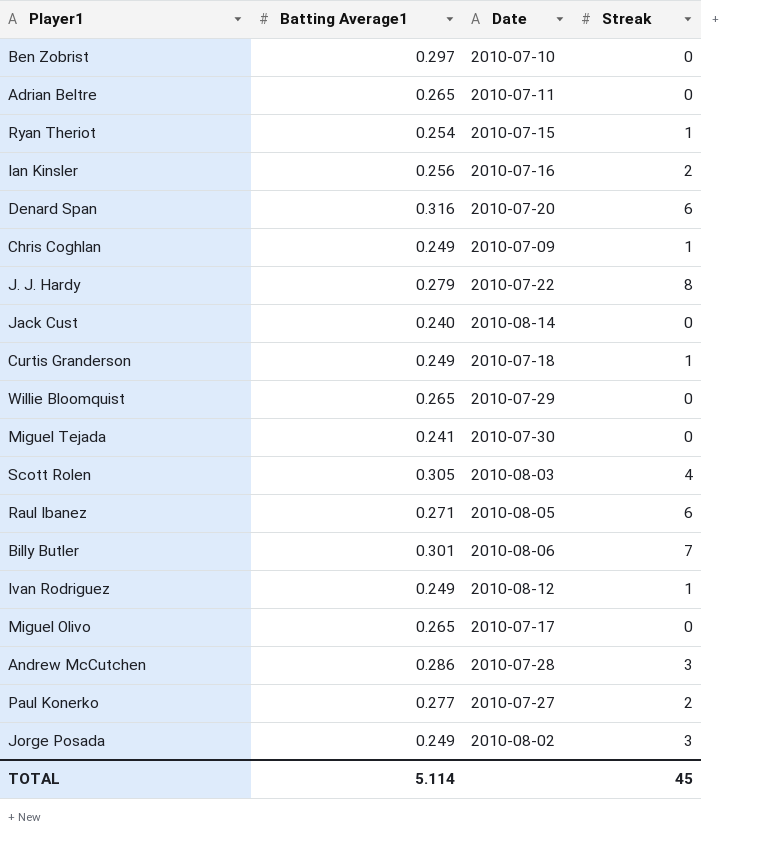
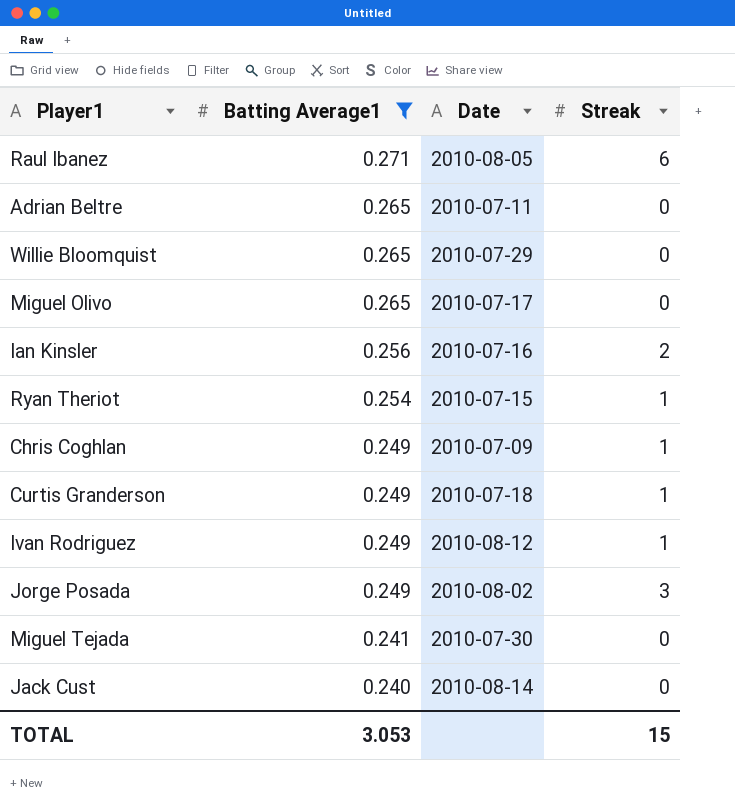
filter: none -> Batting Average1 <= 0.271
row order: none -> Batting Average1 descending
TOTAL | Batting Average1: 5.114 -> 3.053
TOTAL | Streak: 45 -> 15

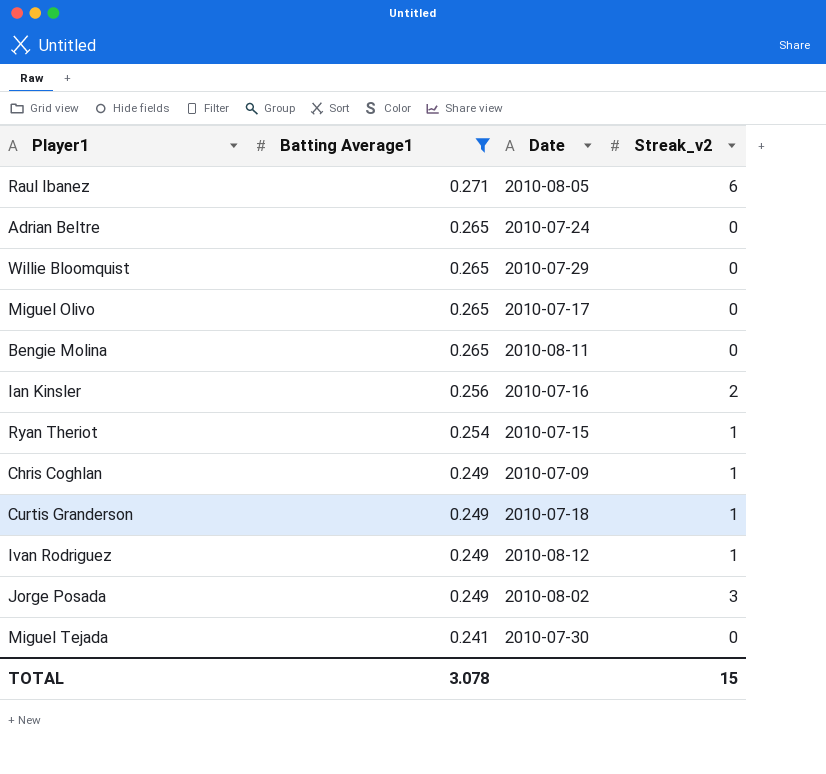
column name: Streak -> Streak_v2
row Jack Cust: 0.240 | 2010-08-14 | 0 -> none
Adrian Beltre | Date: 2010-07-11 -> 2010-07-24
row Bengie Molina: none -> 0.265 | 2010-08-11 | 0
TOTAL | Batting Average1: 3.053 -> 3.078

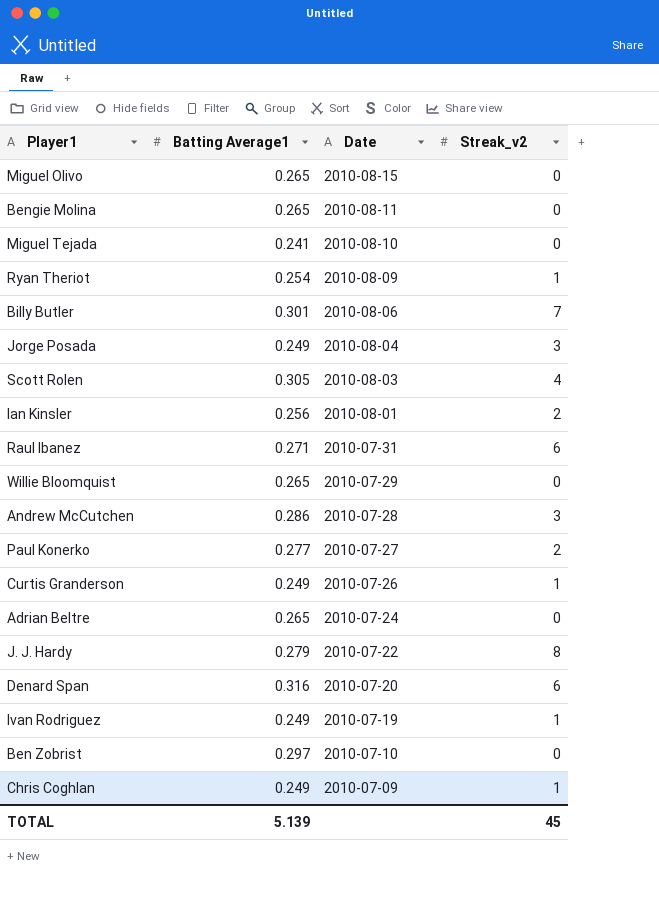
filter: Batting Average1 <= 0.271 -> none
row order: Batting Average1 descending -> Date descending
Miguel Olivo | Date: 2010-07-17 -> 2010-08-15
Miguel Tejada | Date: 2010-07-30 -> 2010-08-10
Ryan Theriot | Date: 2010-07-15 -> 2010-08-09
Jorge Posada | Date: 2010-08-02 -> 2010-08-04
Ian Kinsler | Date: 2010-07-16 -> 2010-08-01
Raul Ibanez | Date: 2010-08-05 -> 2010-07-31
Curtis Granderson | Date: 2010-07-18 -> 2010-07-26
Ivan Rodriguez | Date: 2010-08-12 -> 2010-07-19
TOTAL | Batting Average1: 3.078 -> 5.139
TOTAL | Streak_v2: 15 -> 45

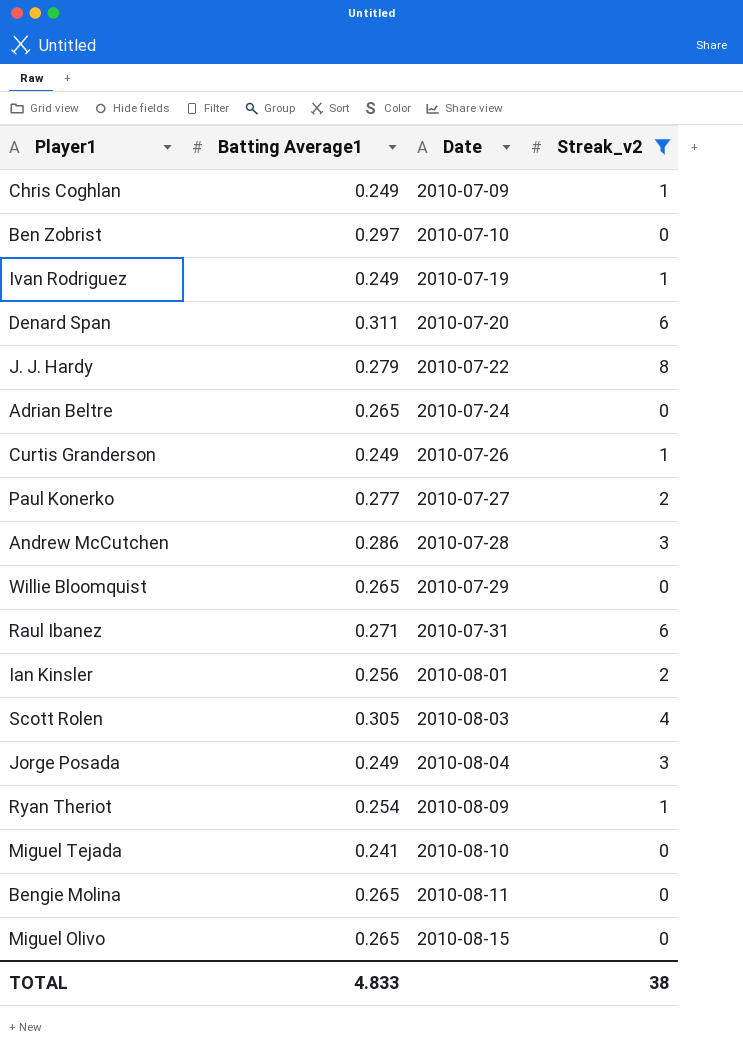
filter: none -> Streak_v2 != 7
row order: Date descending -> Date ascending
Denard Span | Batting Average1: 0.316 -> 0.311
TOTAL | Batting Average1: 5.139 -> 4.833
TOTAL | Streak_v2: 45 -> 38

